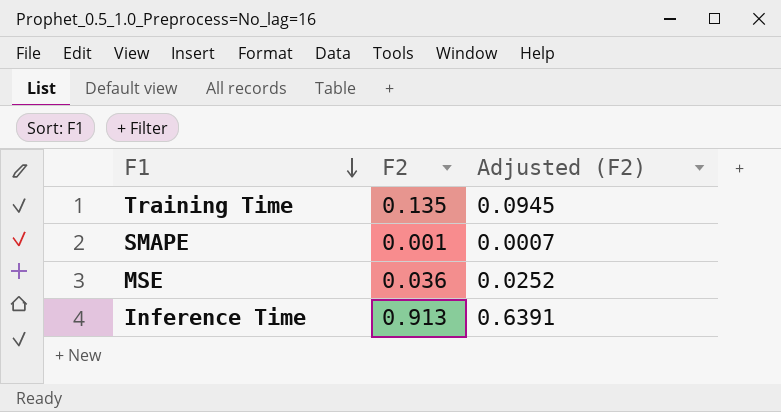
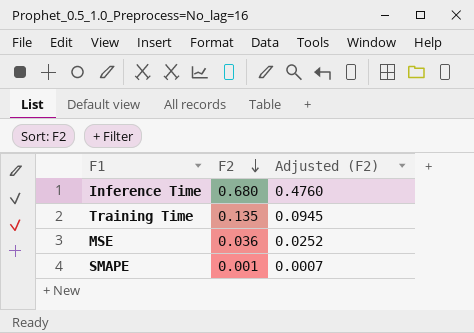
row order: F1 descending -> F2 descending
Inference Time | F2: 0.913 -> 0.680
Inference Time | Adjusted (F2): 0.6391 -> 0.4760

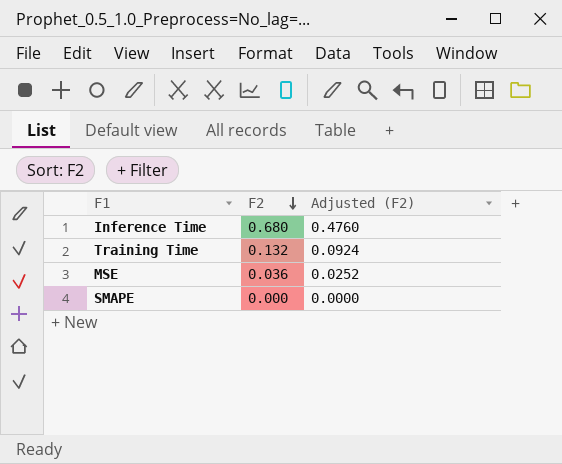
Training Time | F2: 0.135 -> 0.132
Training Time | Adjusted (F2): 0.0945 -> 0.0924
SMAPE | F2: 0.001 -> 0.000
SMAPE | Adjusted (F2): 0.0007 -> 0.0000

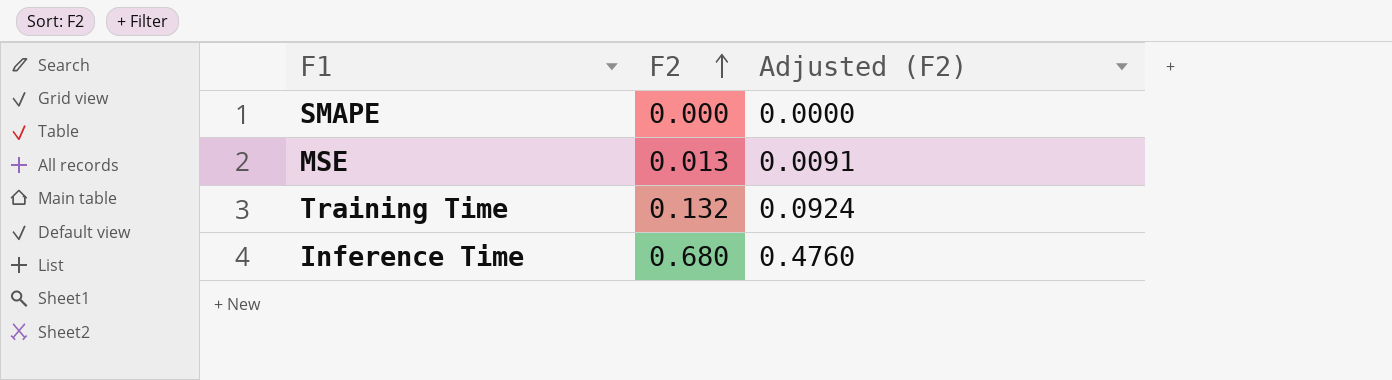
row order: F2 descending -> F2 ascending
MSE | F2: 0.036 -> 0.013
MSE | Adjusted (F2): 0.0252 -> 0.0091

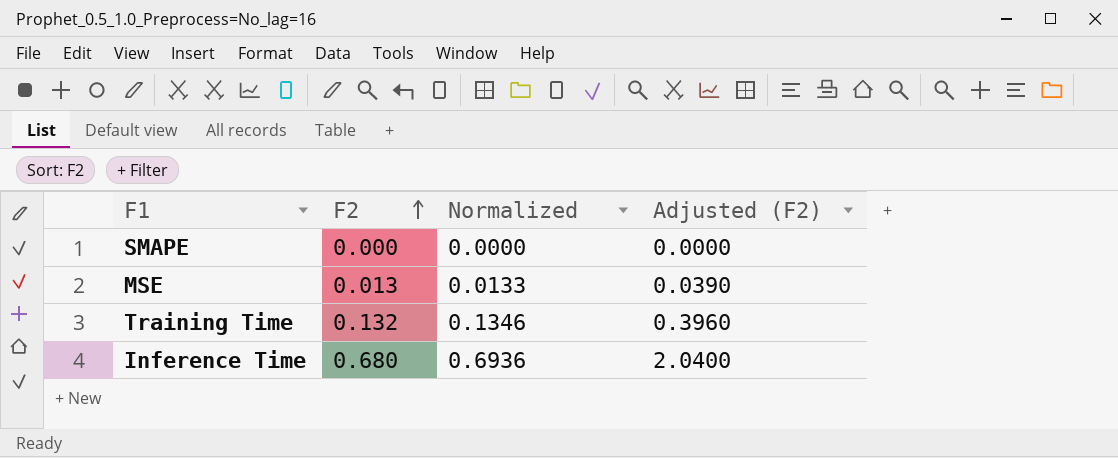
column Normalized | formula: none -> [F2] * 1.02
column Adjusted (F2) | formula: [F2] * 0.7 -> [F2] * 3

